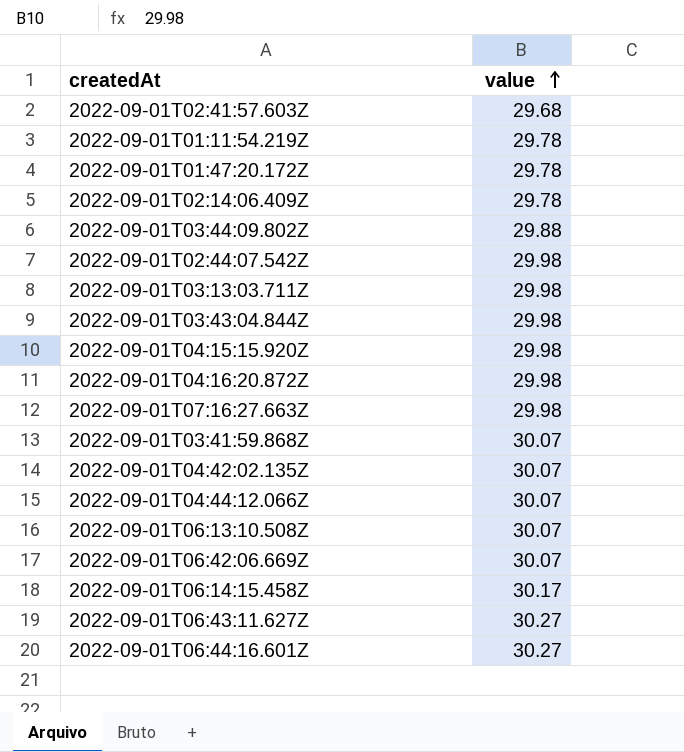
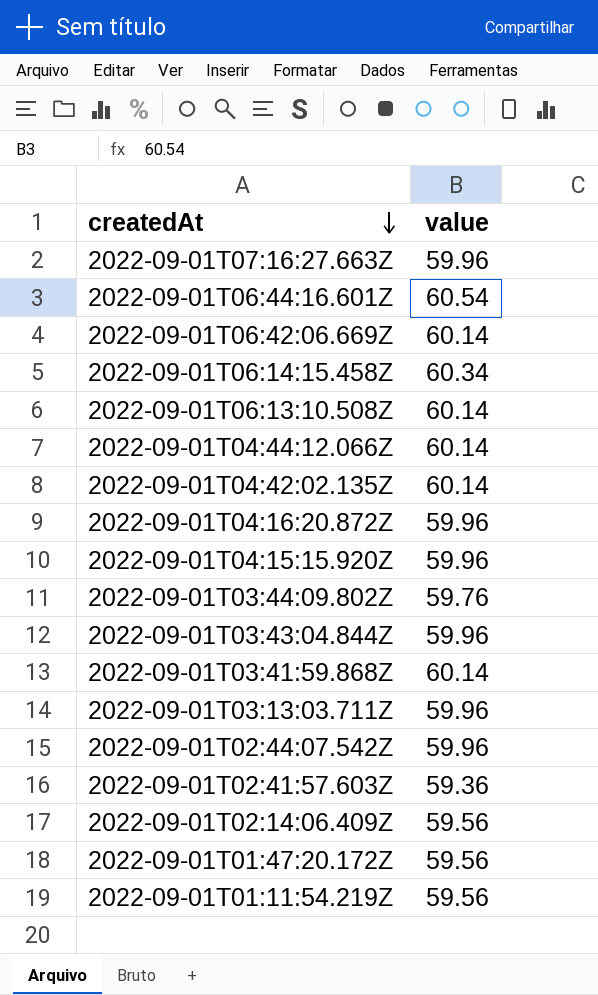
row order: value ascending -> createdAt descending
row 2022-09-01T06:43:11.627Z: 30.27 -> none
2022-09-01T07:16:27.663Z | value: 29.98 -> 59.96
2022-09-01T06:44:16.601Z | value: 30.27 -> 60.54
2022-09-01T06:42:06.669Z | value: 30.07 -> 60.14
2022-09-01T06:14:15.458Z | value: 30.17 -> 60.34
2022-09-01T06:13:10.508Z | value: 30.07 -> 60.14
2022-09-01T04:44:12.066Z | value: 30.07 -> 60.14
2022-09-01T04:42:02.135Z | value: 30.07 -> 60.14
2022-09-01T04:16:20.872Z | value: 29.98 -> 59.96
2022-09-01T04:15:15.920Z | value: 29.98 -> 59.96
2022-09-01T03:44:09.802Z | value: 29.88 -> 59.76
2022-09-01T03:43:04.844Z | value: 29.98 -> 59.96
2022-09-01T03:41:59.868Z | value: 30.07 -> 60.14
2022-09-01T03:13:03.711Z | value: 29.98 -> 59.96
2022-09-01T02:44:07.542Z | value: 29.98 -> 59.96
2022-09-01T02:41:57.603Z | value: 29.68 -> 59.36
2022-09-01T02:14:06.409Z | value: 29.78 -> 59.56
2022-09-01T01:47:20.172Z | value: 29.78 -> 59.56
2022-09-01T01:11:54.219Z | value: 29.78 -> 59.56

